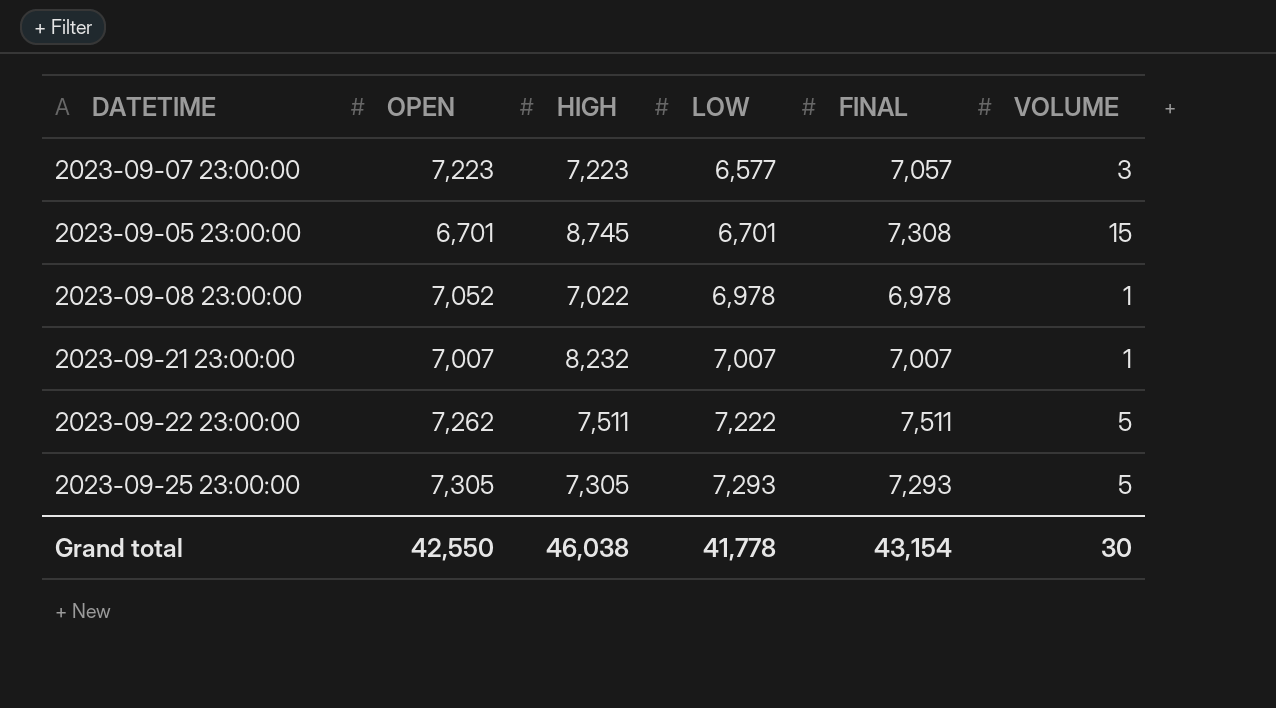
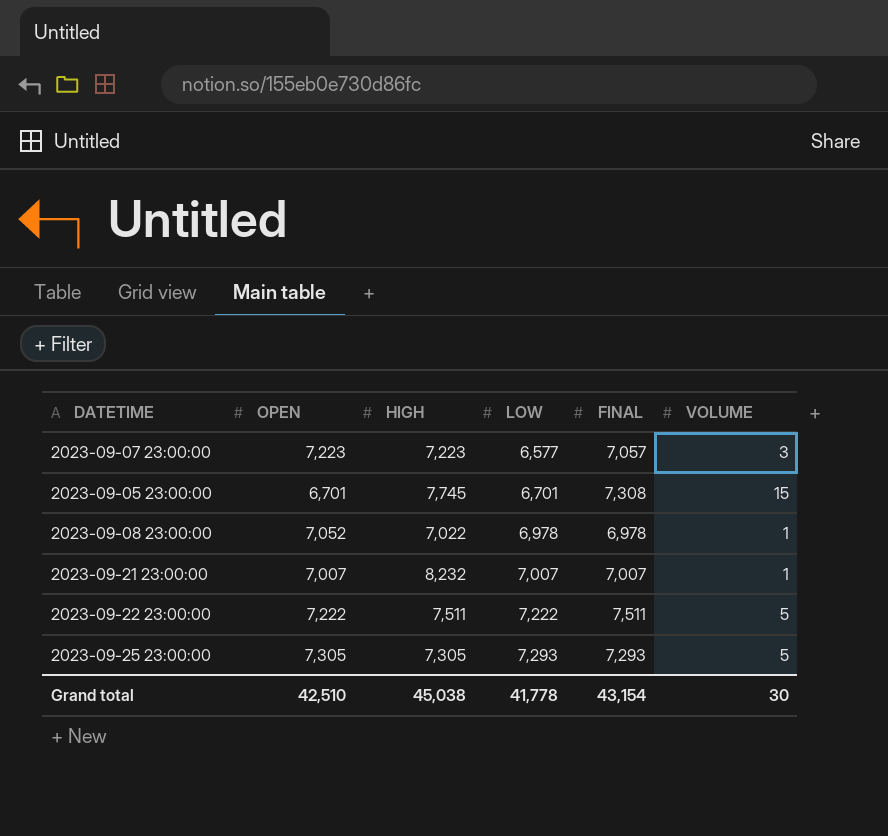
2023-09-05 23:00:00 | HIGH: 8,745 -> 7,745
2023-09-22 23:00:00 | OPEN: 7,262 -> 7,222
Grand total | OPEN: 42,550 -> 42,510
Grand total | HIGH: 46,038 -> 45,038

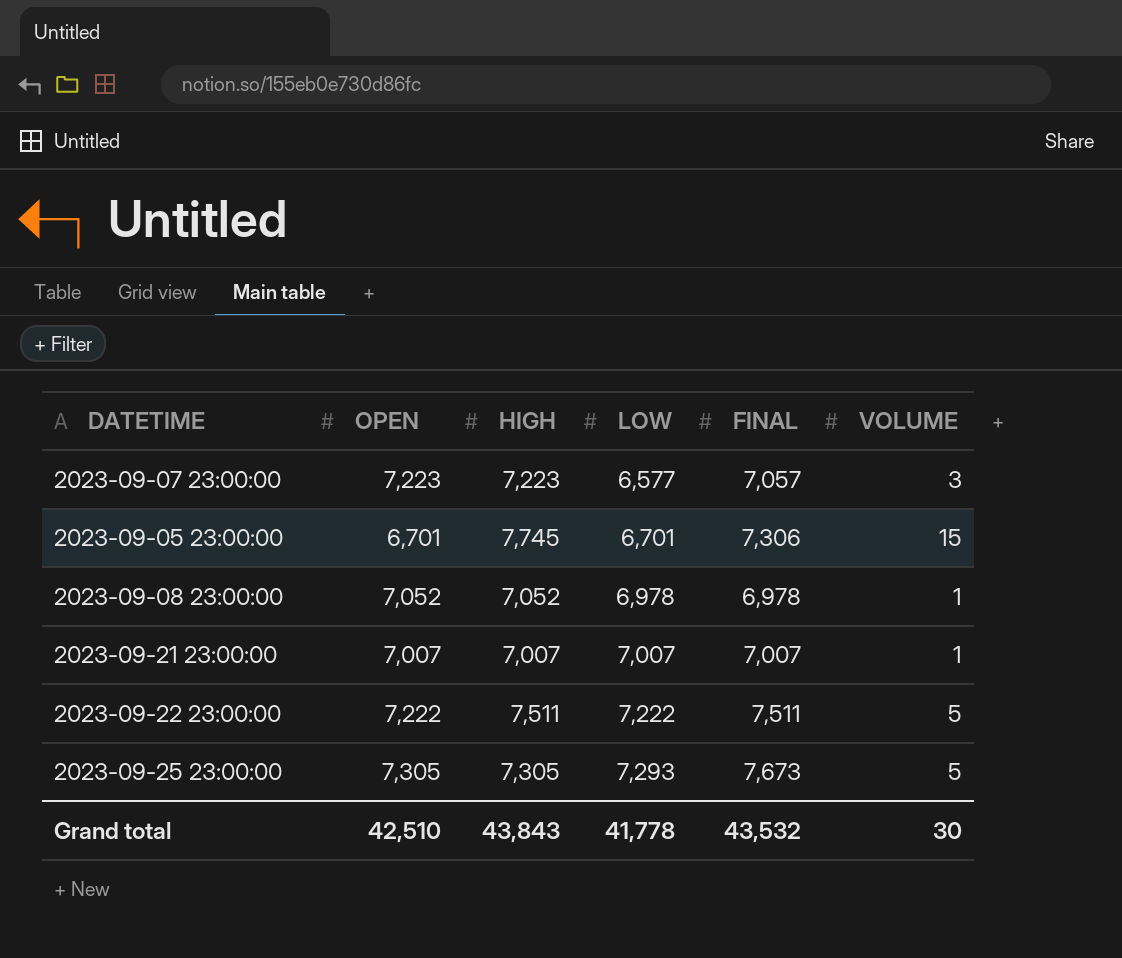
2023-09-05 23:00:00 | FINAL: 7,308 -> 7,306
2023-09-08 23:00:00 | HIGH: 7,022 -> 7,052
2023-09-21 23:00:00 | HIGH: 8,232 -> 7,007
2023-09-25 23:00:00 | FINAL: 7,293 -> 7,673
Grand total | HIGH: 45,038 -> 43,843
Grand total | FINAL: 43,154 -> 43,532

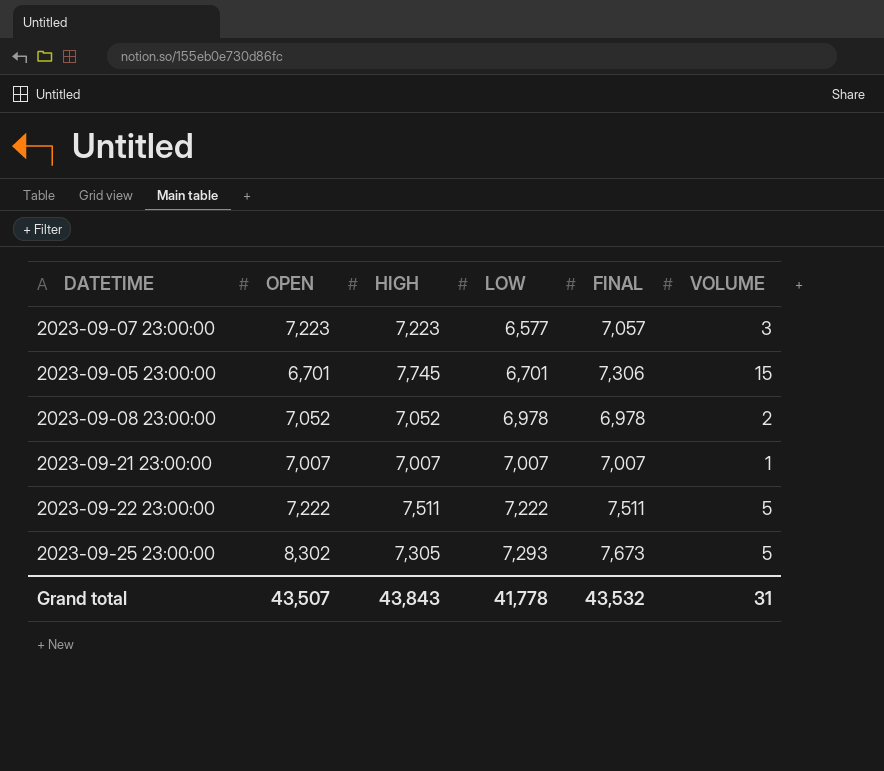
2023-09-08 23:00:00 | VOLUME: 1 -> 2
2023-09-25 23:00:00 | OPEN: 7,305 -> 8,302
Grand total | OPEN: 42,510 -> 43,507
Grand total | VOLUME: 30 -> 31

